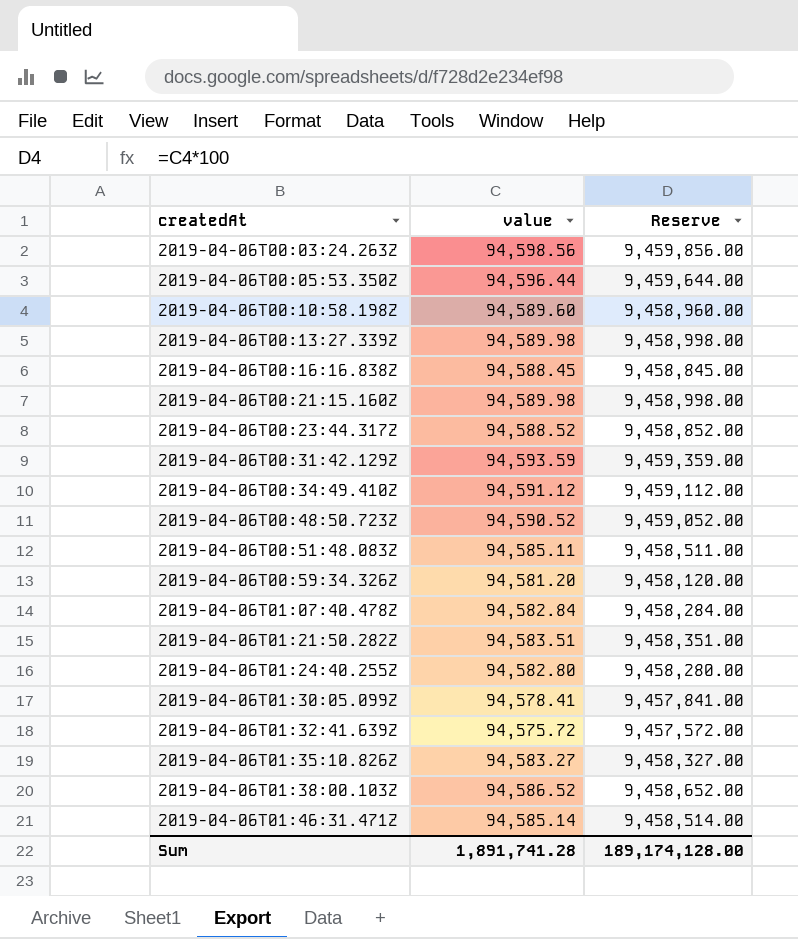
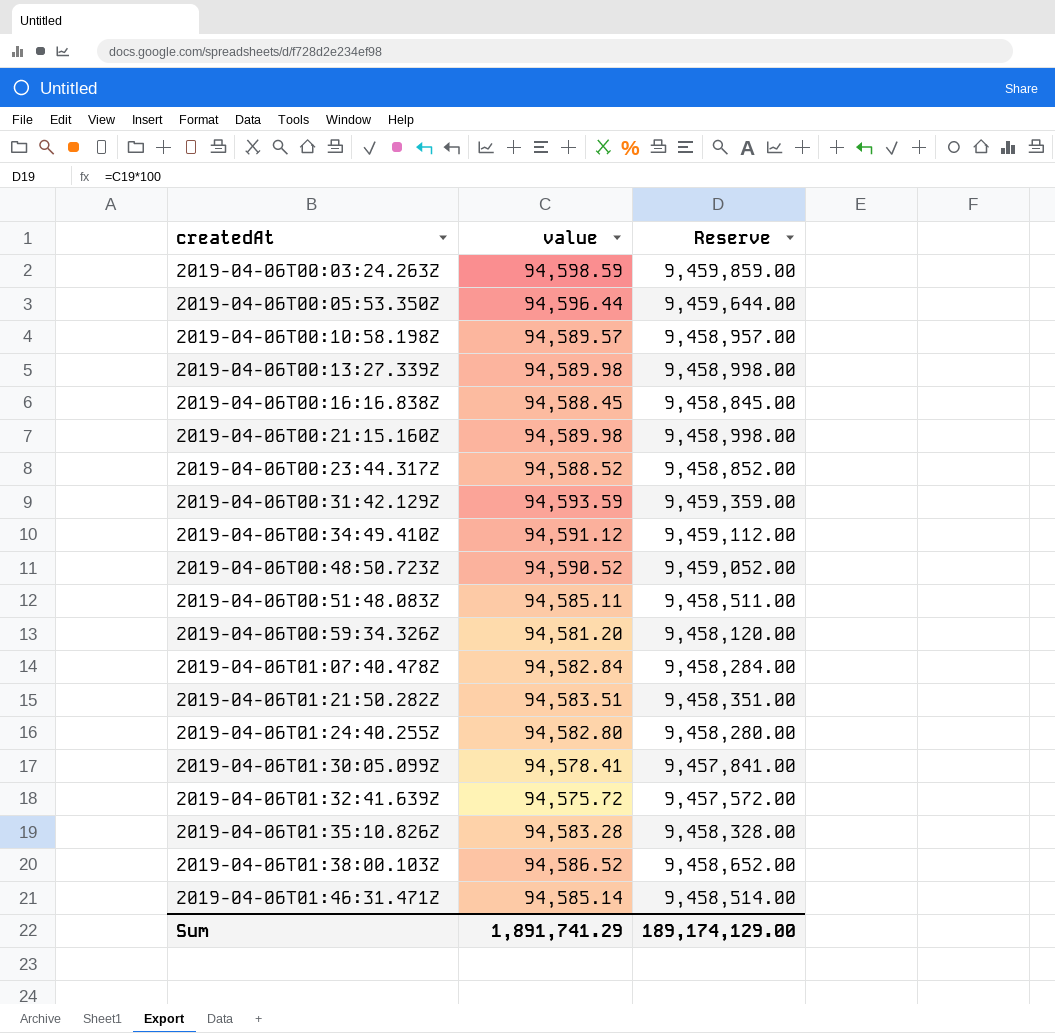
2019-04-06T00:03:24.263Z | value: 94,598.56 -> 94,598.59
2019-04-06T00:03:24.263Z | Reserve: 9,459,856.00 -> 9,459,859.00
2019-04-06T00:10:58.198Z | value: 94,589.60 -> 94,589.57
2019-04-06T00:10:58.198Z | Reserve: 9,458,960.00 -> 9,458,957.00
2019-04-06T01:35:10.826Z | value: 94,583.27 -> 94,583.28
2019-04-06T01:35:10.826Z | Reserve: 9,458,327.00 -> 9,458,328.00
Sum | value: 1,891,741.28 -> 1,891,741.29
Sum | Reserve: 189,174,128.00 -> 189,174,129.00

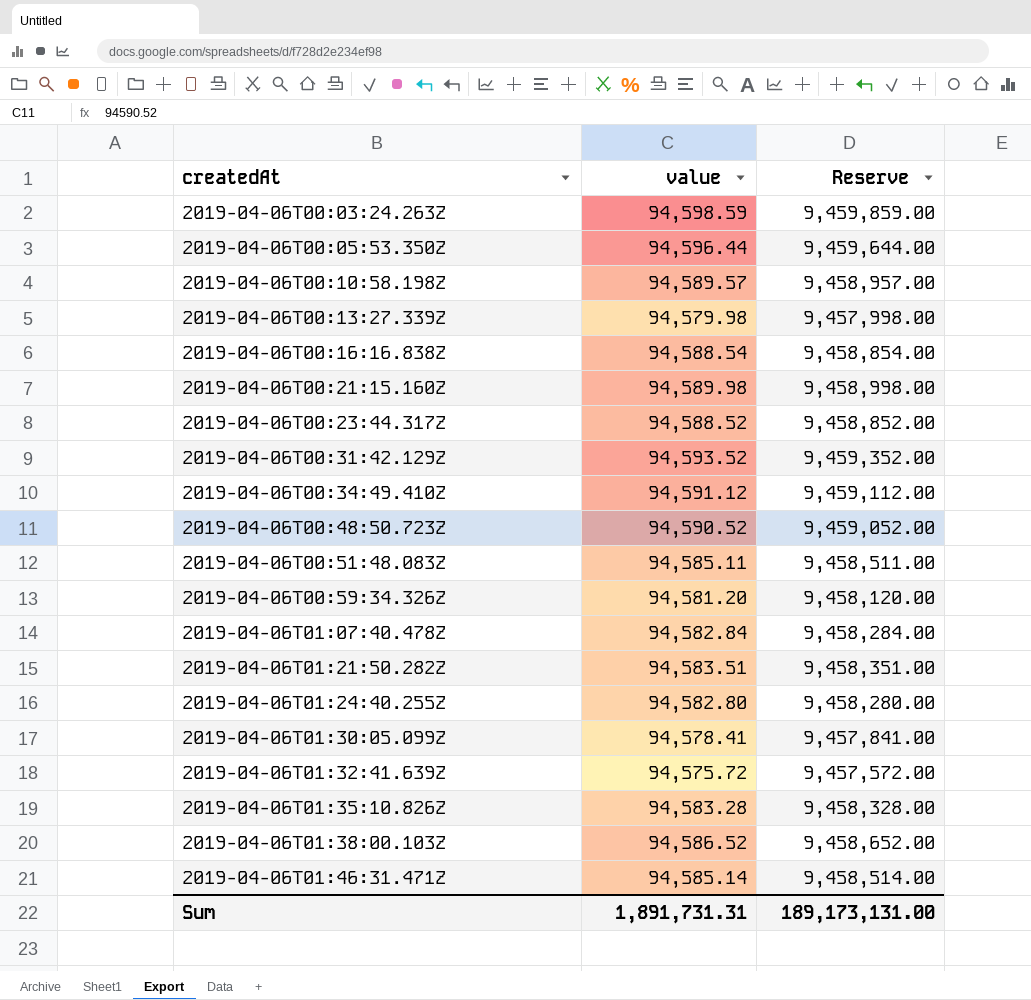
2019-04-06T00:13:27.339Z | value: 94,589.98 -> 94,579.98
2019-04-06T00:13:27.339Z | Reserve: 9,458,998.00 -> 9,457,998.00
2019-04-06T00:16:16.838Z | value: 94,588.45 -> 94,588.54
2019-04-06T00:16:16.838Z | Reserve: 9,458,845.00 -> 9,458,854.00
2019-04-06T00:31:42.129Z | value: 94,593.59 -> 94,593.52
2019-04-06T00:31:42.129Z | Reserve: 9,459,359.00 -> 9,459,352.00
Sum | value: 1,891,741.29 -> 1,891,731.31
Sum | Reserve: 189,174,129.00 -> 189,173,131.00

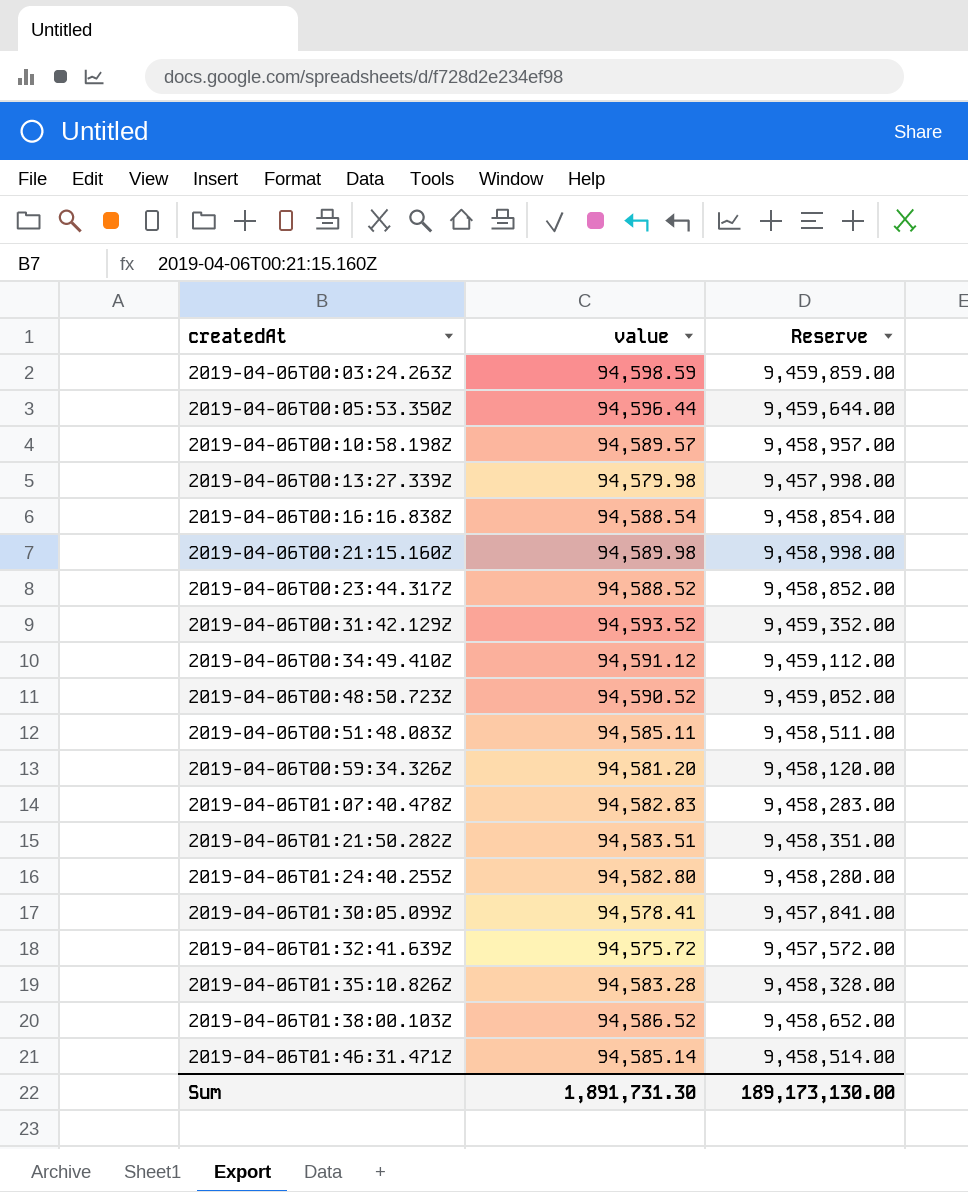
2019-04-06T01:07:40.478Z | value: 94,582.84 -> 94,582.83
2019-04-06T01:07:40.478Z | Reserve: 9,458,284.00 -> 9,458,283.00
Sum | value: 1,891,731.31 -> 1,891,731.30
Sum | Reserve: 189,173,131.00 -> 189,173,130.00

